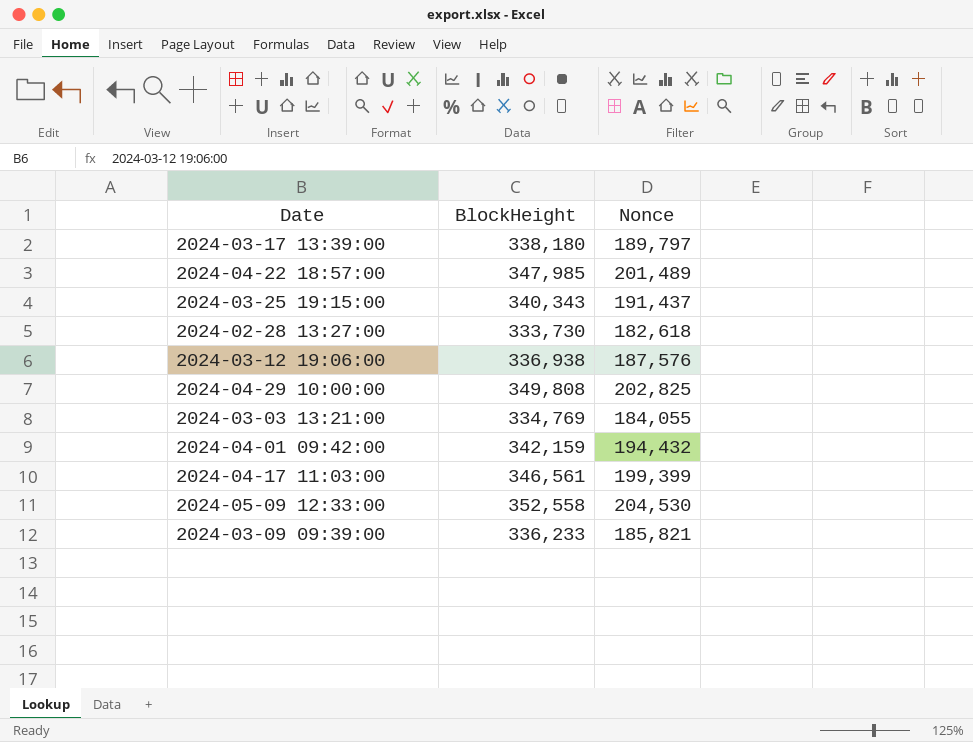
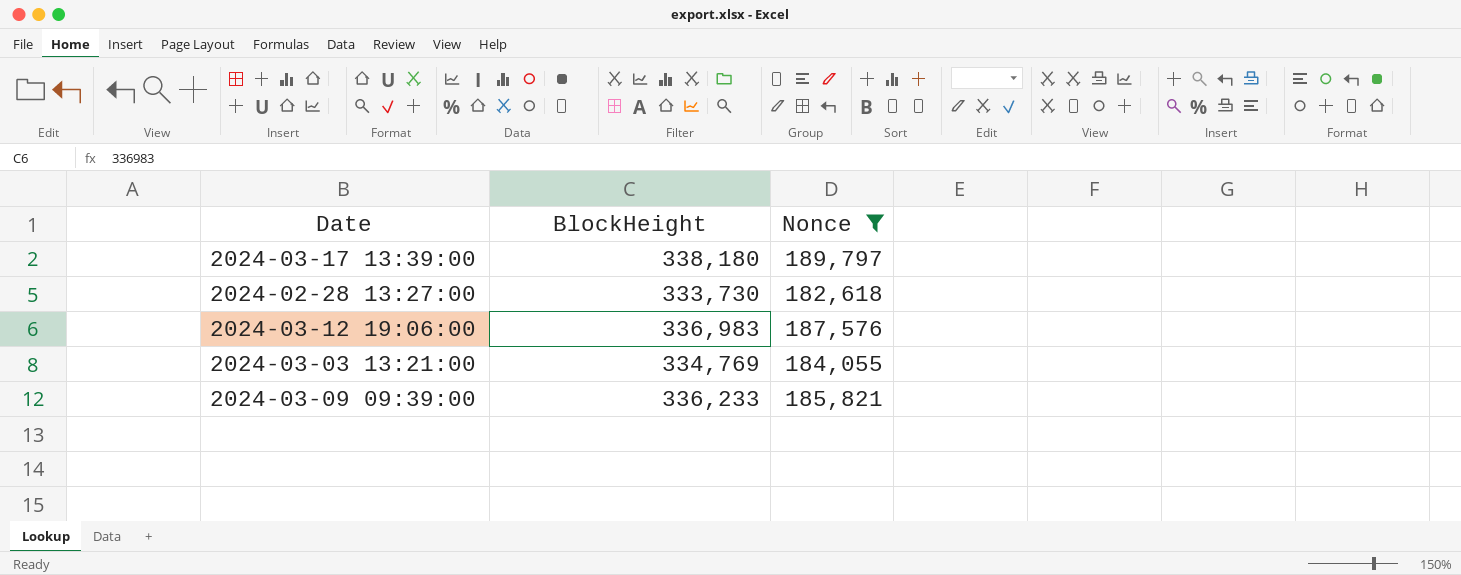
filter: none -> Nonce <= 189,797
2024-03-12 19:06:00 | BlockHeight: 336,938 -> 336,983

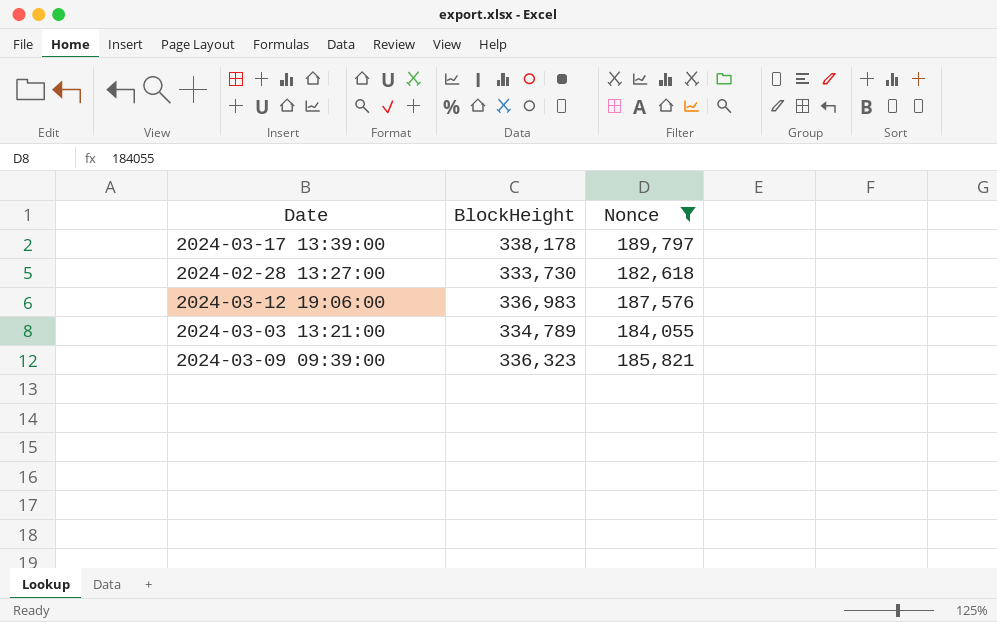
2024-03-17 13:39:00 | BlockHeight: 338,180 -> 338,178
2024-03-03 13:21:00 | BlockHeight: 334,769 -> 334,789
2024-03-09 09:39:00 | BlockHeight: 336,233 -> 336,323

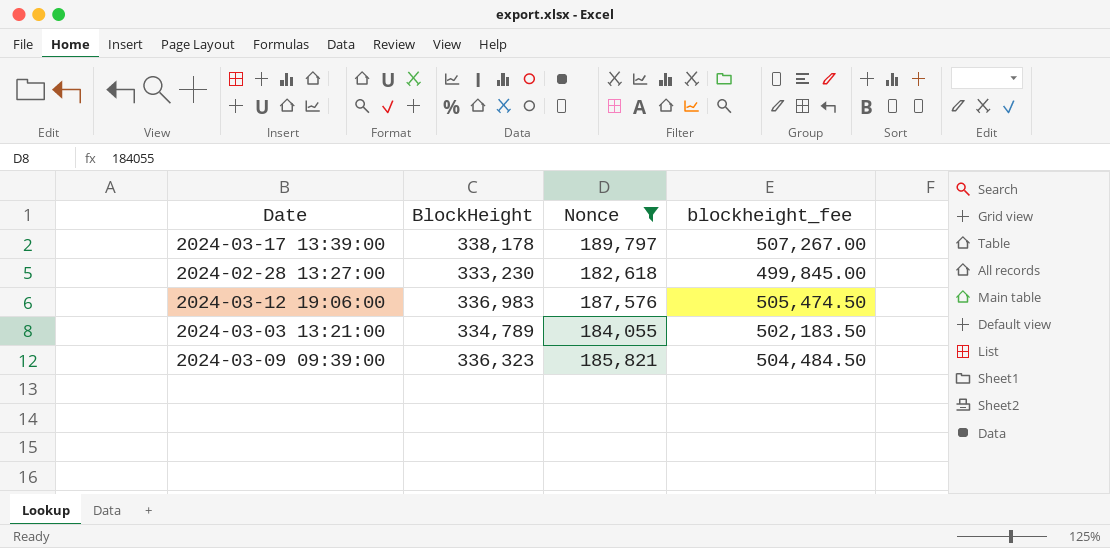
column blockheight_fee | formula: none -> [BlockHeight] * 1.5
2024-02-28 13:27:00 | BlockHeight: 333,730 -> 333,230

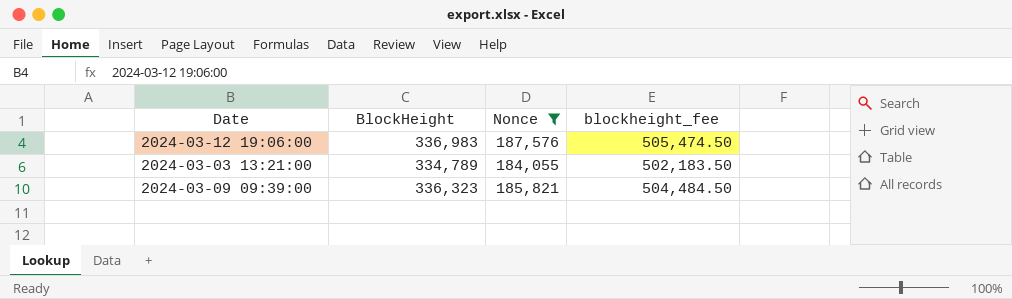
row 2024-03-17 13:39:00: 338,178 | 189,797 | 507,267.00 -> none
row 2024-02-28 13:27:00: 333,230 | 182,618 | 499,845.00 -> none

